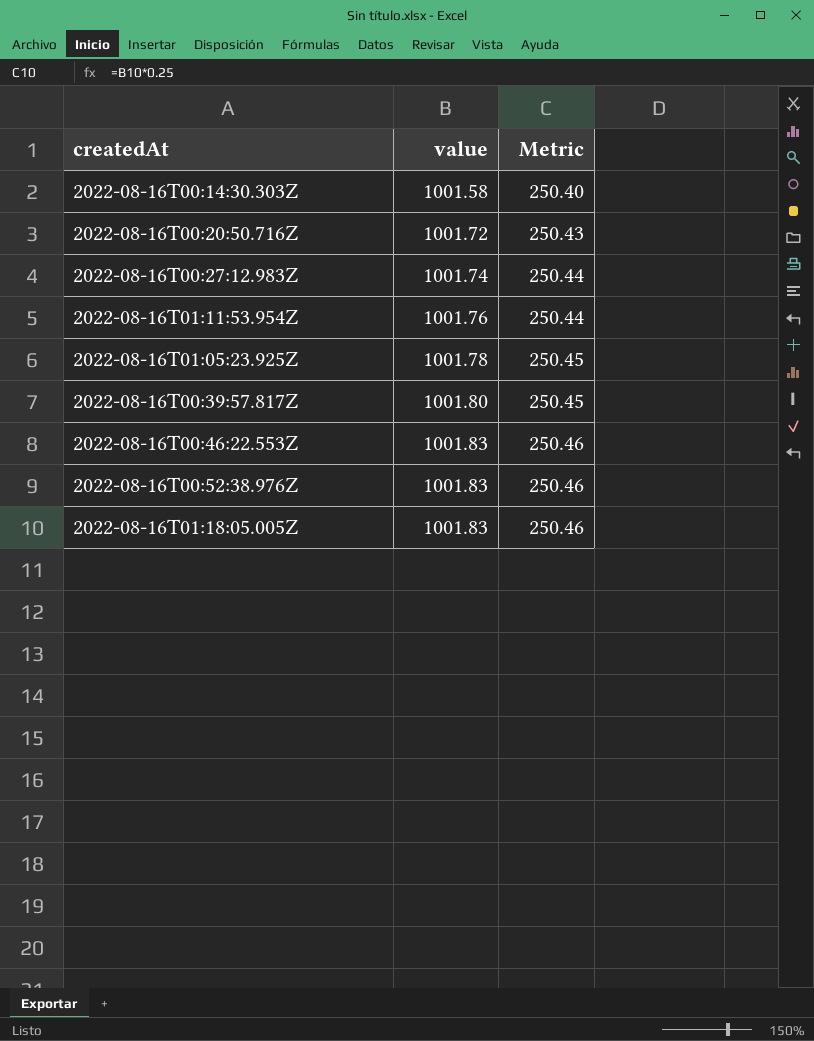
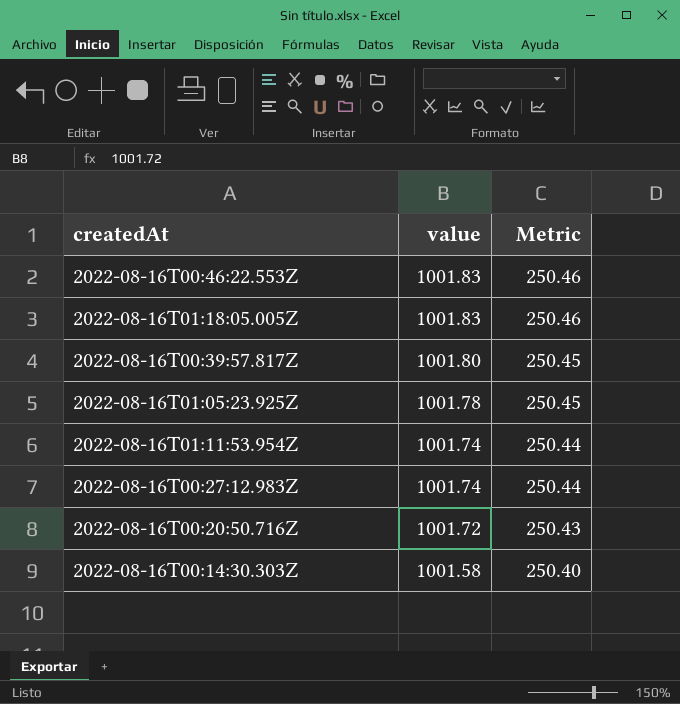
row order: value ascending -> value descending
row 2022-08-16T00:52:38.976Z: 1001.83 | 250.46 -> none
2022-08-16T01:11:53.954Z | value: 1001.76 -> 1001.74

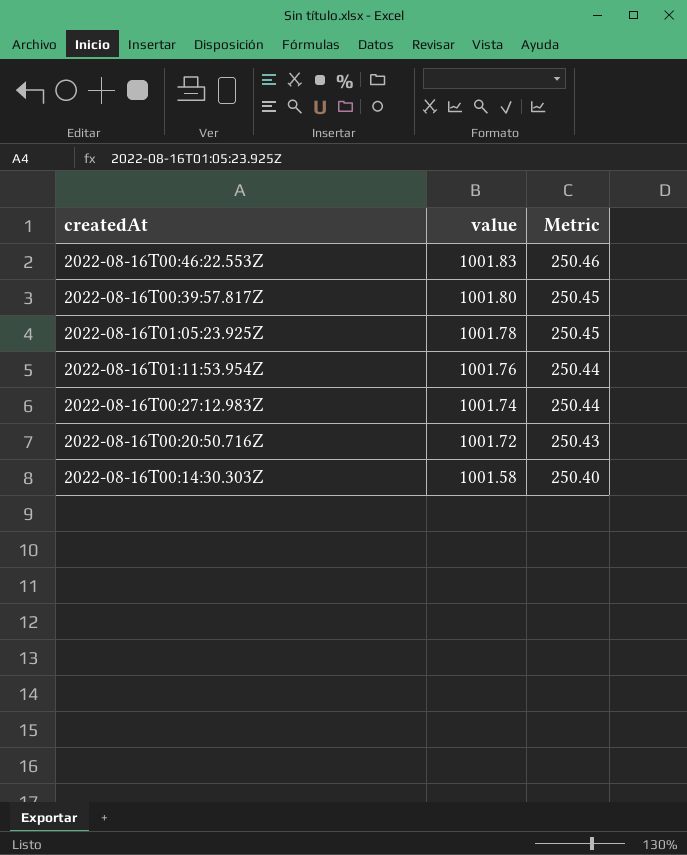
row 2022-08-16T01:18:05.005Z: 1001.83 | 250.46 -> none
2022-08-16T01:11:53.954Z | value: 1001.74 -> 1001.76

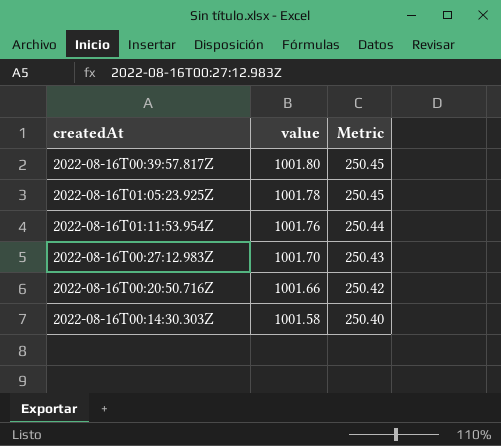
row 2022-08-16T00:46:22.553Z: 1001.83 | 250.46 -> none
2022-08-16T00:27:12.983Z | value: 1001.74 -> 1001.70
2022-08-16T00:27:12.983Z | Metric: 250.44 -> 250.43
2022-08-16T00:20:50.716Z | value: 1001.72 -> 1001.66
2022-08-16T00:20:50.716Z | Metric: 250.43 -> 250.42

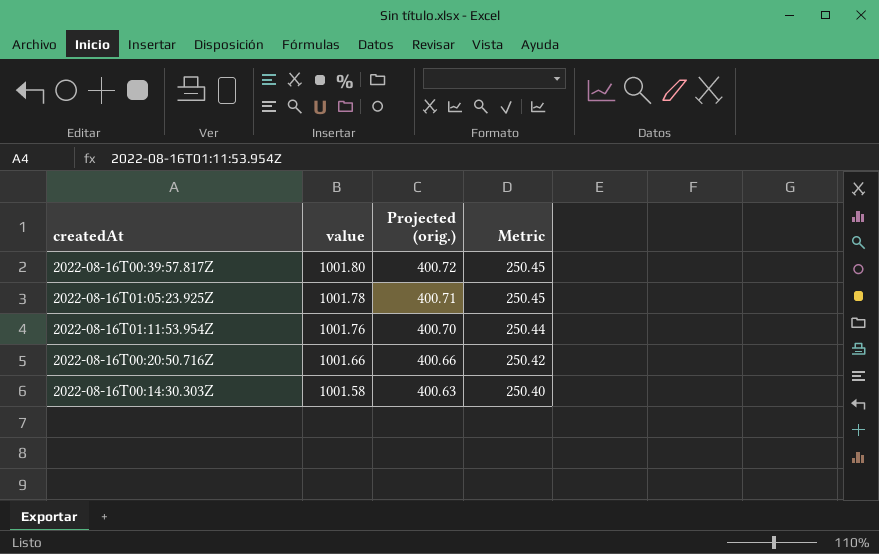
column Projected (orig.) | formula: none -> [value] * 0.4
row 2022-08-16T00:27:12.983Z: 1001.70 | 250.43 -> none

